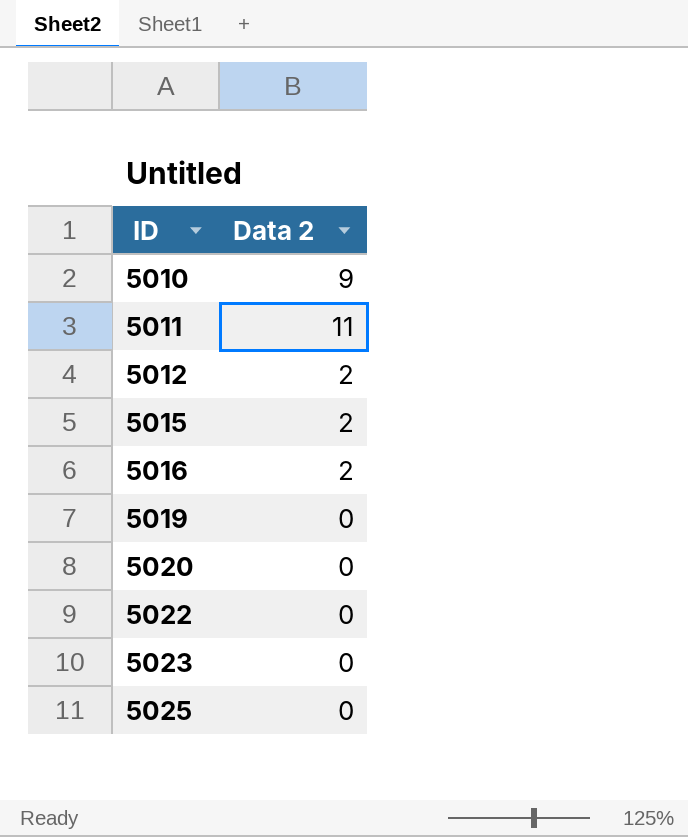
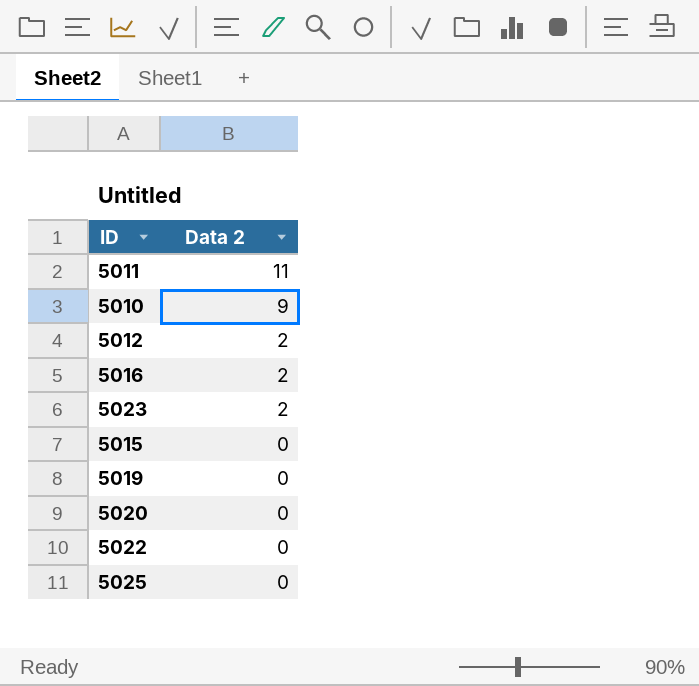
row order: ID ascending -> Data 2 descending
5023 | Data 2: 0 -> 2
5015 | Data 2: 2 -> 0

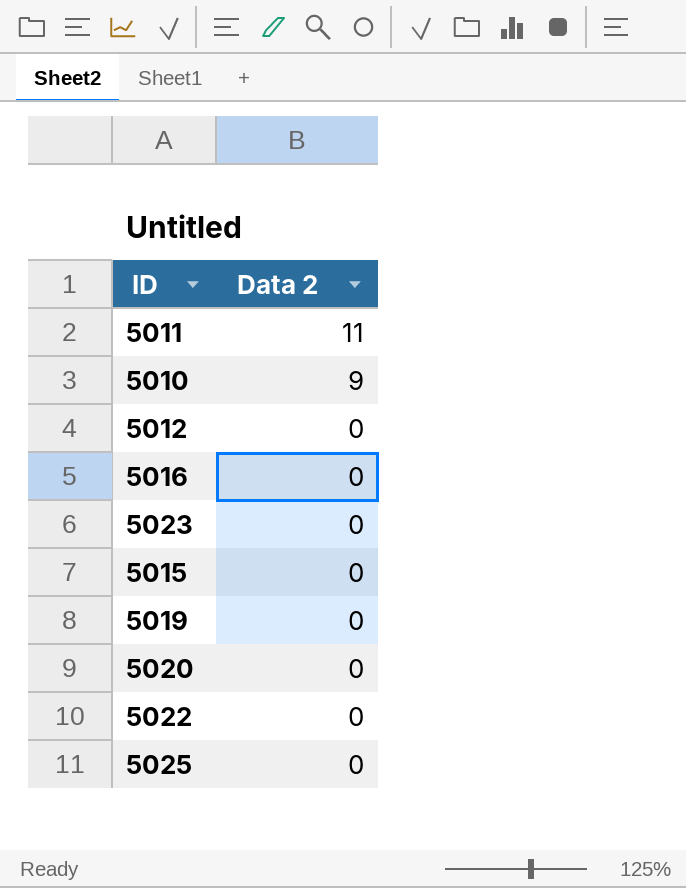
5012 | Data 2: 2 -> 0
5016 | Data 2: 2 -> 0
5023 | Data 2: 2 -> 0

